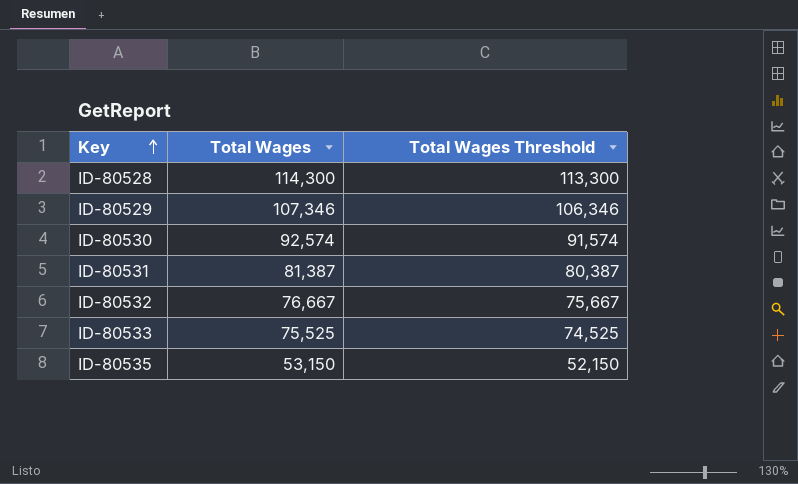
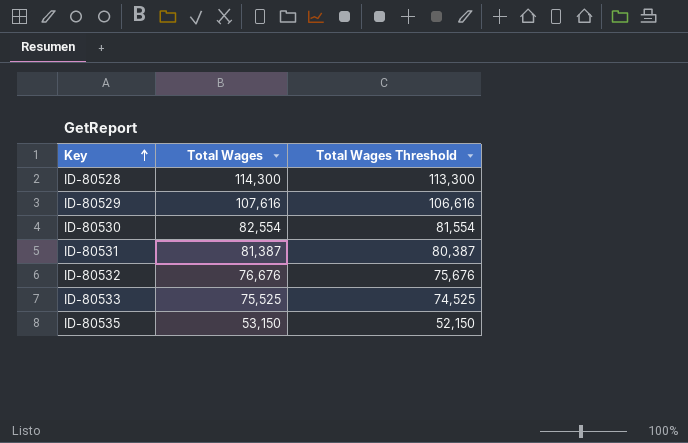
ID-80529 | Total Wages: 107,346 -> 107,616
ID-80529 | Total Wages Threshold: 106,346 -> 106,616
ID-80530 | Total Wages: 92,574 -> 82,554
ID-80530 | Total Wages Threshold: 91,574 -> 81,554
ID-80532 | Total Wages: 76,667 -> 76,676
ID-80532 | Total Wages Threshold: 75,667 -> 75,676

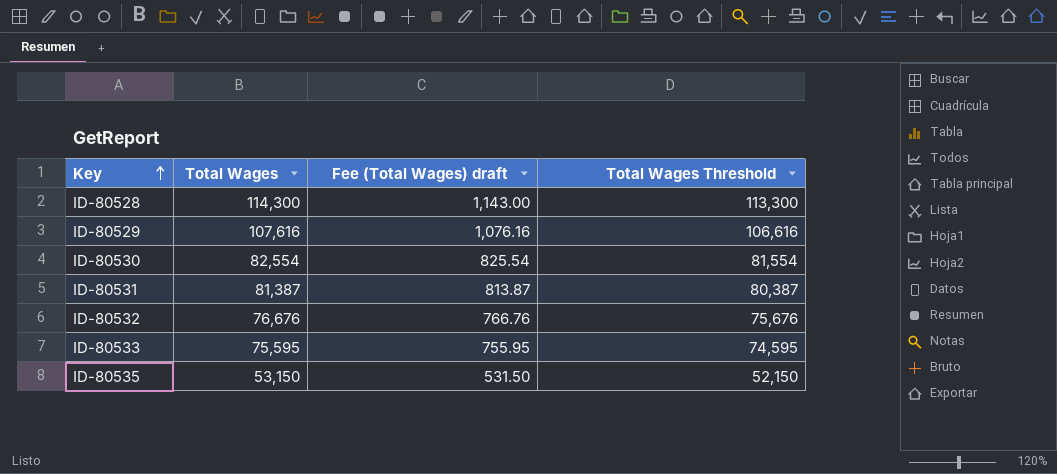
column Fee (Total Wages) draft | formula: none -> [Total Wages] * 0.01
ID-80533 | Total Wages: 75,525 -> 75,595
ID-80533 | Total Wages Threshold: 74,525 -> 74,595

